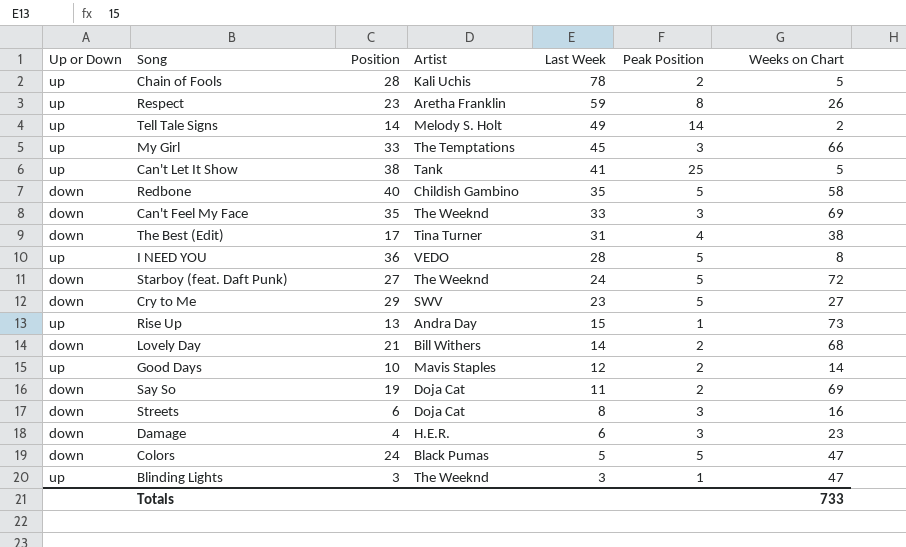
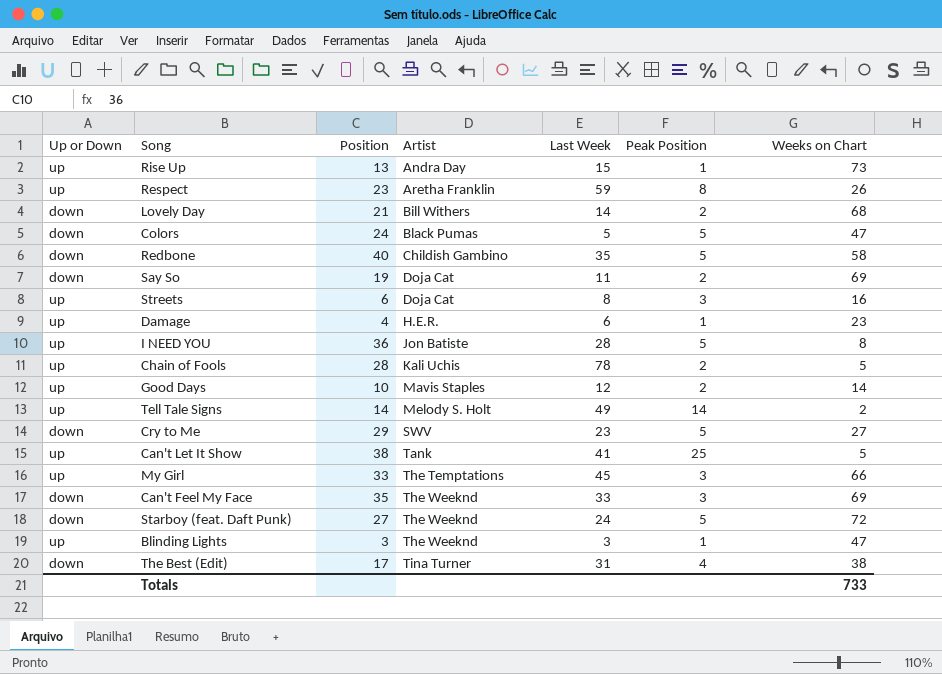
row order: Last Week descending -> Artist ascending
Streets | Up or Down: down -> up
Damage | Up or Down: down -> up
Damage | Peak Position: 3 -> 1
I NEED YOU | Artist: VEDO -> Jon Batiste

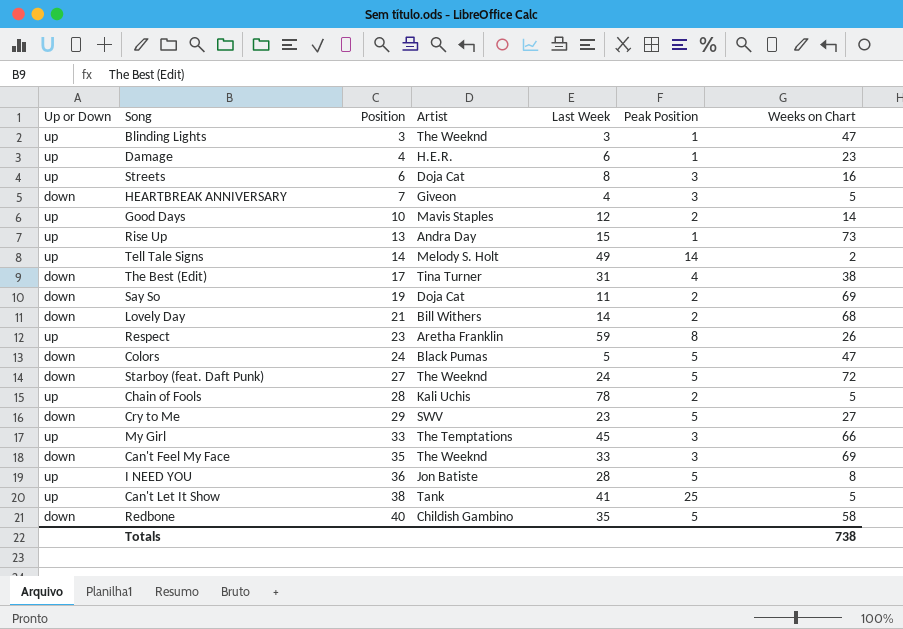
row order: Artist ascending -> Position ascending
row HEARTBREAK ANNIVERSARY: none -> down | 7 | Giveon | 4 | 3 | 5
Totals | Weeks on Chart: 733 -> 738

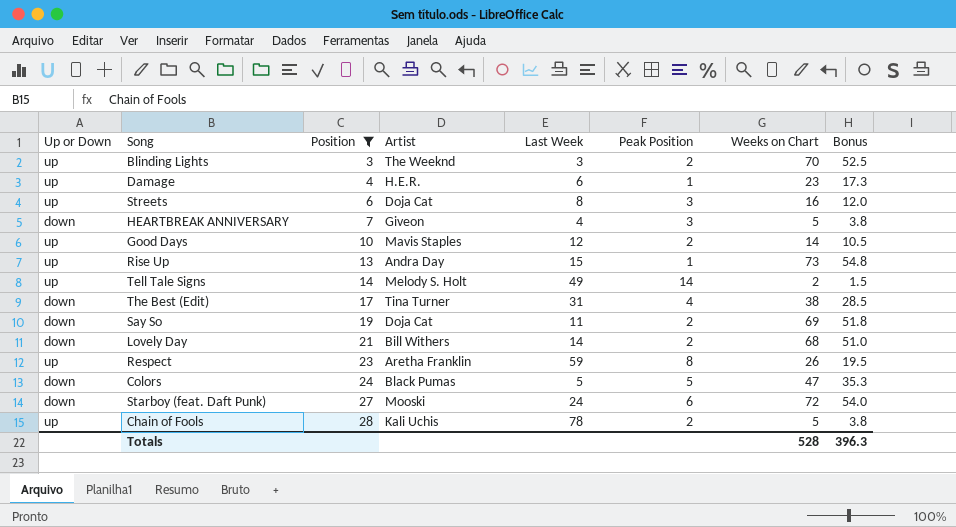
filter: none -> Position <= 28
column Bonus | formula: none -> [Weeks on Chart] * 0.75
Blinding Lights | Peak Position: 1 -> 2
Blinding Lights | Weeks on Chart: 47 -> 70
Starboy (feat. Daft Punk) | Artist: The Weeknd -> Mooski
Starboy (feat. Daft Punk) | Peak Position: 5 -> 6
Totals | Weeks on Chart: 738 -> 528

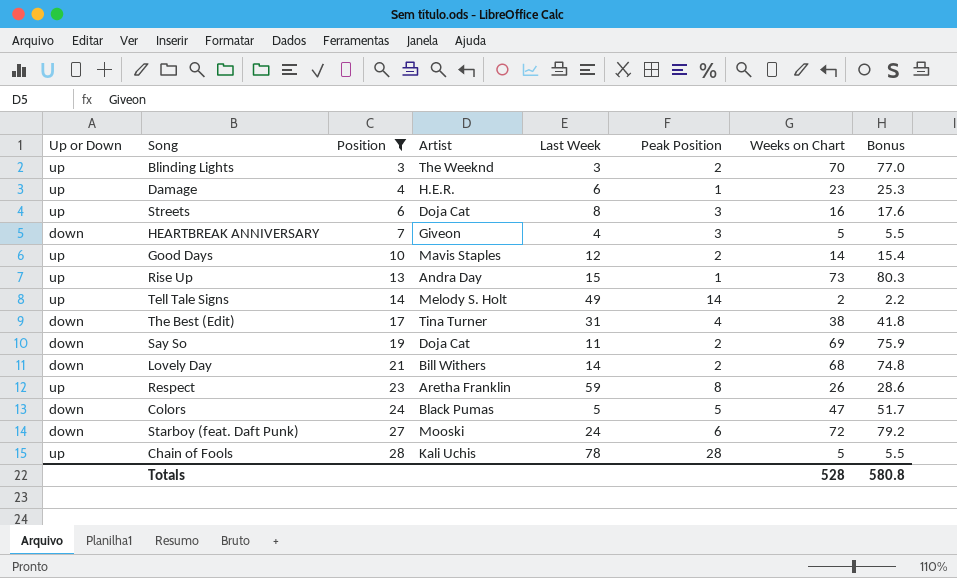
column Bonus | formula: [Weeks on Chart] * 0.75 -> [Weeks on Chart] * 1.1
Chain of Fools | Peak Position: 2 -> 28
Totals | Bonus: 396.3 -> 580.8

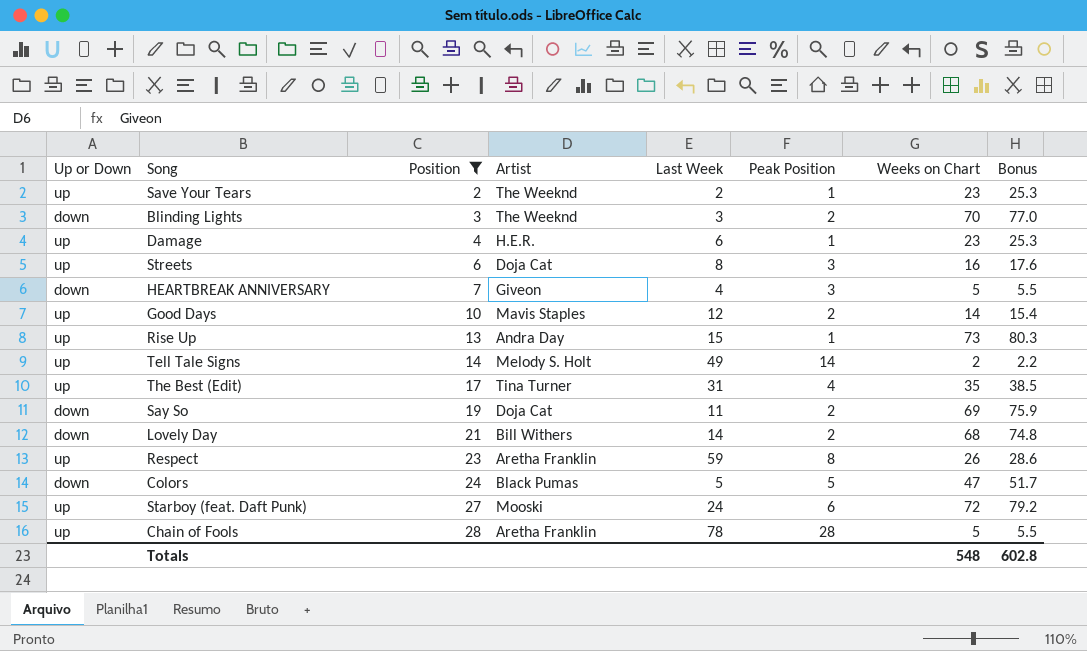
row Save Your Tears: none -> up | 2 | The Weeknd | 2 | 1 | 23 | 25.3
Blinding Lights | Up or Down: up -> down
The Best (Edit) | Up or Down: down -> up
The Best (Edit) | Weeks on Chart: 38 -> 35
The Best (Edit) | Bonus: 41.8 -> 38.5
Starboy (feat. Daft Punk) | Up or Down: down -> up
Chain of Fools | Artist: Kali Uchis -> Aretha Franklin
Totals | Weeks on Chart: 528 -> 548
Totals | Bonus: 580.8 -> 602.8

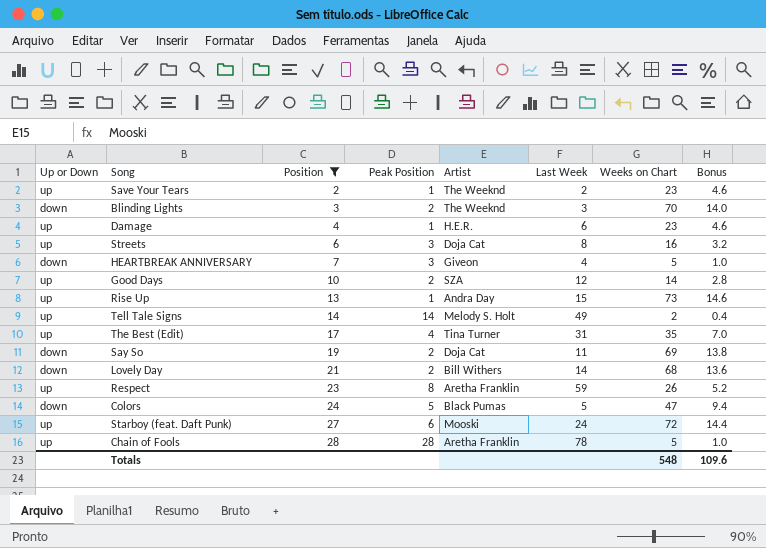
column Peak Position | position: 6 -> 4
column Bonus | formula: [Weeks on Chart] * 1.1 -> [Weeks on Chart] * 0.2
Good Days | Artist: Mavis Staples -> SZA
Totals | Bonus: 602.8 -> 109.6

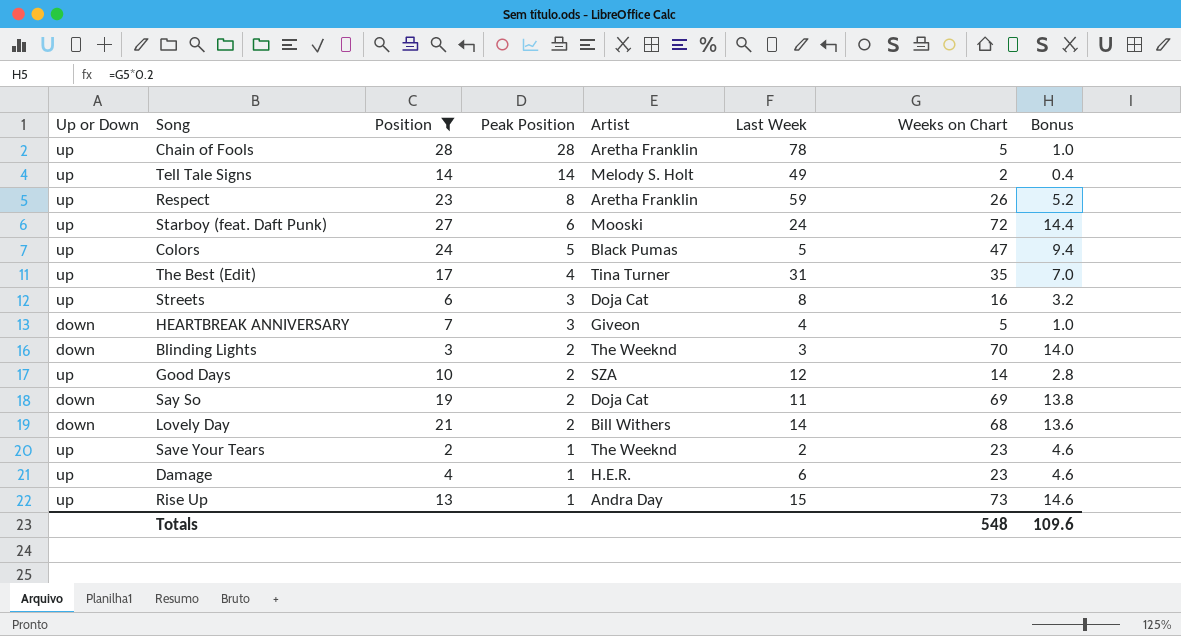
row order: Position ascending -> Peak Position descending
Colors | Up or Down: down -> up

